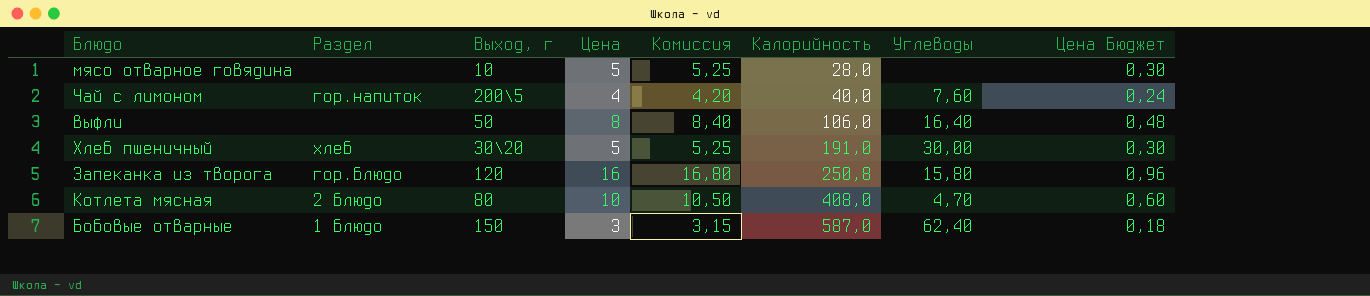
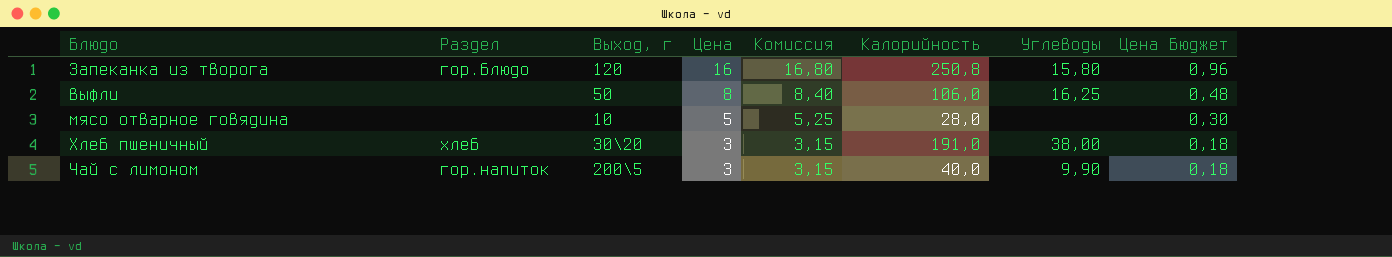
row order: Калорийность ascending -> Цена descending
row Котлета мясная: 2 блюдо | 80 | 10 | 10,50 | 408,0 | 4,70 | 0,60 -> none
row Бобовые отварные: 1 блюдо | 150 | 3 | 3,15 | 587,0 | 62,40 | 0,18 -> none
выфли | Углеводы: 16,40 -> 16,25
Хлеб пшеничный | Цена: 5 -> 3
Хлеб пшеничный | Комиссия: 5,25 -> 3,15
Хлеб пшеничный | Углеводы: 30,00 -> 38,00
Хлеб пшеничный | Цена Бюджет: 0,30 -> 0,18
Чай с лимоном | Цена: 4 -> 3
Чай с лимоном | Комиссия: 4,20 -> 3,15
Чай с лимоном | Углеводы: 7,60 -> 9,90
Чай с лимоном | Цена Бюджет: 0,24 -> 0,18

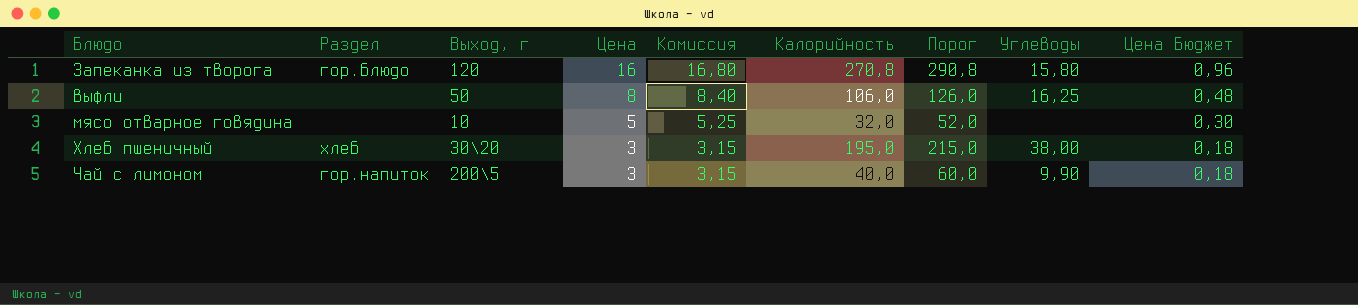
column Порог | formula: none -> [Калорийность] + 20
Запеканка из творога | Калорийность: 250,8 -> 270,8
мясо отварное говядина | Калорийность: 28,0 -> 32,0
Хлеб пшеничный | Калорийность: 191,0 -> 195,0

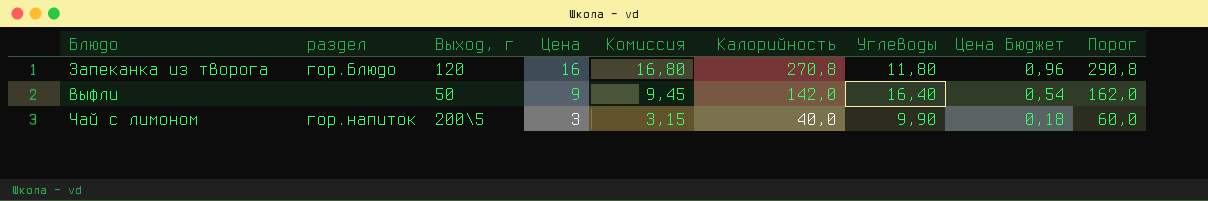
column name: Раздел -> раздел
column Порог | position: 7 -> 9
row мясо отварное говядина: none | 10 | 5 | 5,25 | 32,0 | 52,0 | none | 0,30 -> none
row Хлеб пшеничный: хлеб | 30\20 | 3 | 3,15 | 195,0 | 215,0 | 38,00 | 0,18 -> none
Запеканка из творога | Углеводы: 15,80 -> 11,80
выфли | Цена: 8 -> 9
выфли | Комиссия: 8,40 -> 9,45
выфли | Калорийность: 106,0 -> 142,0
выфли | Углеводы: 16,25 -> 16,40
выфли | Цена Бюджет: 0,48 -> 0,54
выфли | Порог: 126,0 -> 162,0

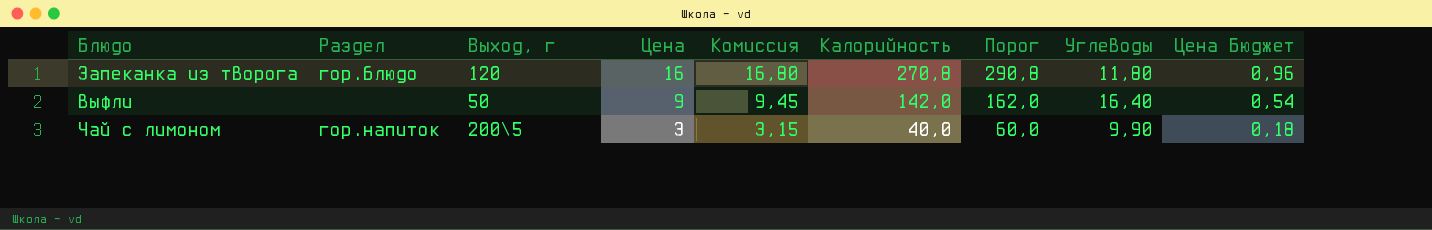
column name: раздел -> Раздел
column Порог | position: 9 -> 7

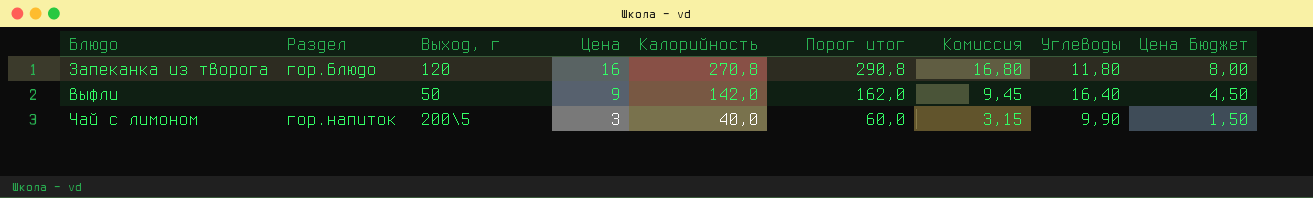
column name: Порог -> Порог итог
column Комиссия | position: 5 -> 7
column Цена Бюджет | formula: [Цена] * 0,06 -> [Цена] * 0,5

